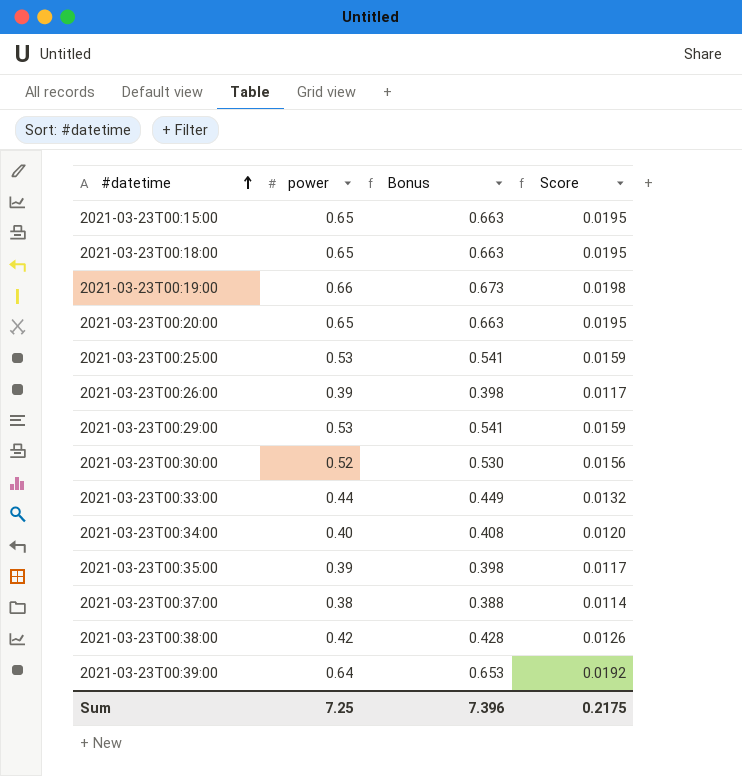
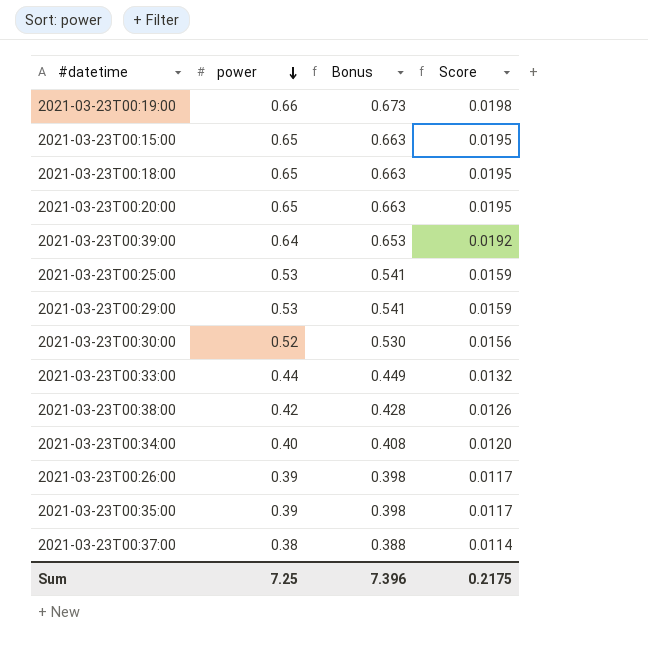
row order: #datetime ascending -> power descending

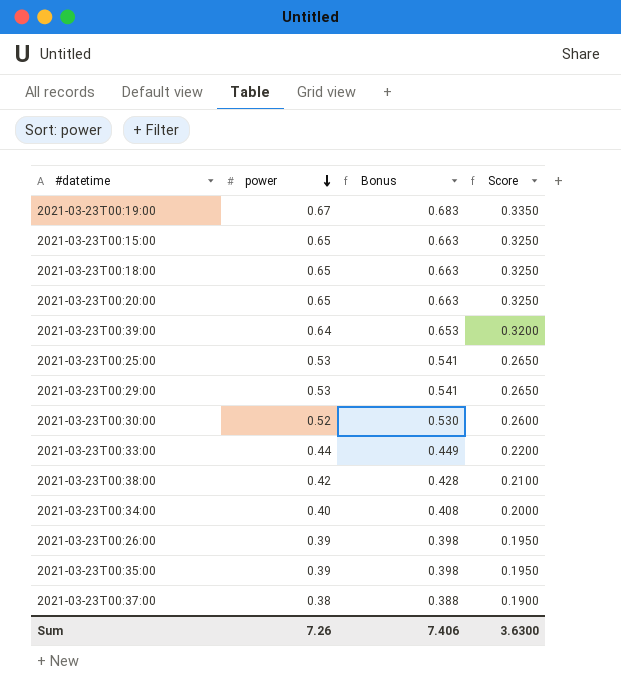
column Score | formula: [power] * 0.03 -> [power] * 0.5
2021-03-23T00:19:00 | power: 0.66 -> 0.67
2021-03-23T00:19:00 | Bonus: 0.673 -> 0.683
Sum | power: 7.25 -> 7.26
Sum | Bonus: 7.396 -> 7.406
Sum | Score: 0.2175 -> 3.6300

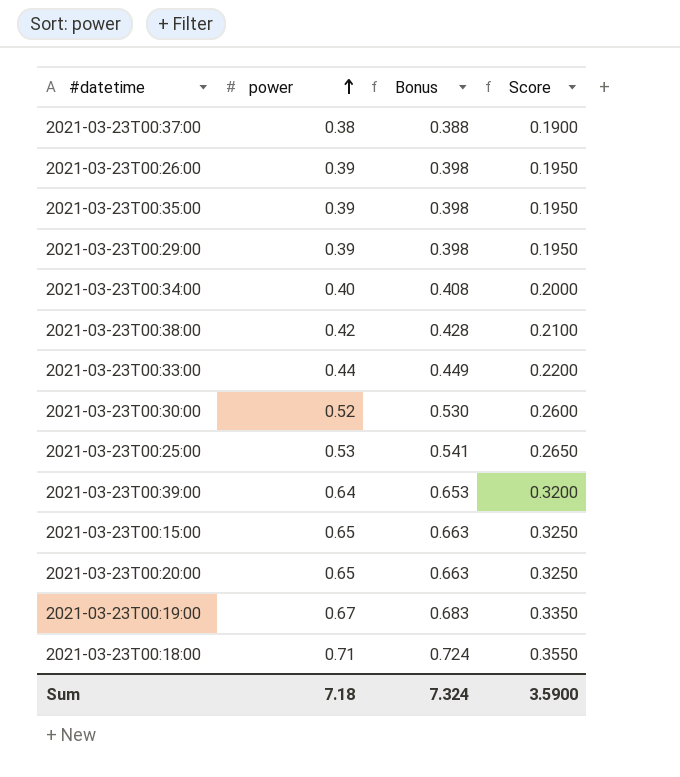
row order: power descending -> power ascending
2021-03-23T00:29:00 | power: 0.53 -> 0.39
2021-03-23T00:29:00 | Bonus: 0.541 -> 0.398
2021-03-23T00:29:00 | Score: 0.2650 -> 0.1950
2021-03-23T00:18:00 | power: 0.65 -> 0.71
2021-03-23T00:18:00 | Bonus: 0.663 -> 0.724
2021-03-23T00:18:00 | Score: 0.3250 -> 0.3550
Sum | power: 7.26 -> 7.18
Sum | Bonus: 7.406 -> 7.324
Sum | Score: 3.6300 -> 3.5900

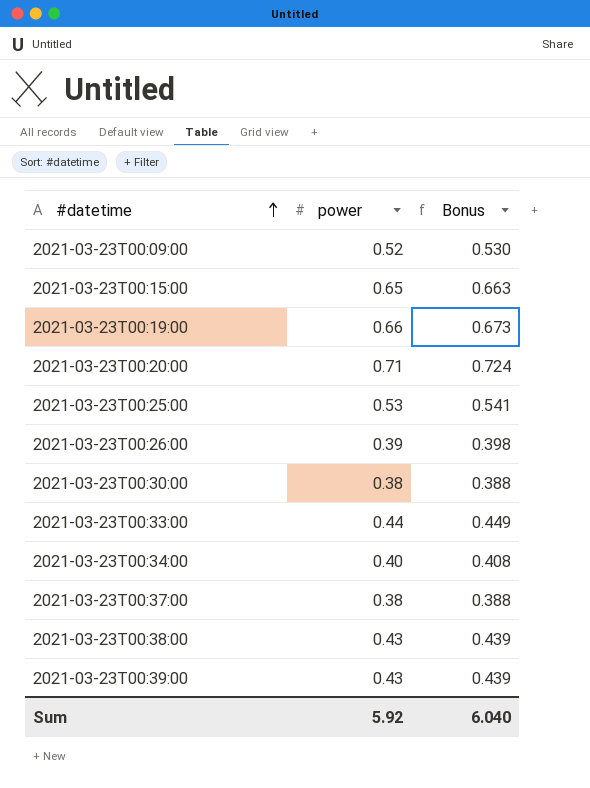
row order: power ascending -> #datetime ascending
column Score | formula: [power] * 0.5 -> none
row 2021-03-23T00:35:00: 0.39 | 0.398 | 0.1950 -> none
row 2021-03-23T00:29:00: 0.39 | 0.398 | 0.1950 -> none
row 2021-03-23T00:18:00: 0.71 | 0.724 | 0.3550 -> none
row 2021-03-23T00:09:00: none -> 0.52 | 0.530
2021-03-23T00:19:00 | power: 0.67 -> 0.66
2021-03-23T00:19:00 | Bonus: 0.683 -> 0.673
2021-03-23T00:20:00 | power: 0.65 -> 0.71
2021-03-23T00:20:00 | Bonus: 0.663 -> 0.724
2021-03-23T00:30:00 | power: 0.52 -> 0.38
2021-03-23T00:30:00 | Bonus: 0.530 -> 0.388
2021-03-23T00:38:00 | power: 0.42 -> 0.43
2021-03-23T00:38:00 | Bonus: 0.428 -> 0.439
2021-03-23T00:39:00 | power: 0.64 -> 0.43
2021-03-23T00:39:00 | Bonus: 0.653 -> 0.439
Sum | power: 7.18 -> 5.92
Sum | Bonus: 7.324 -> 6.040

